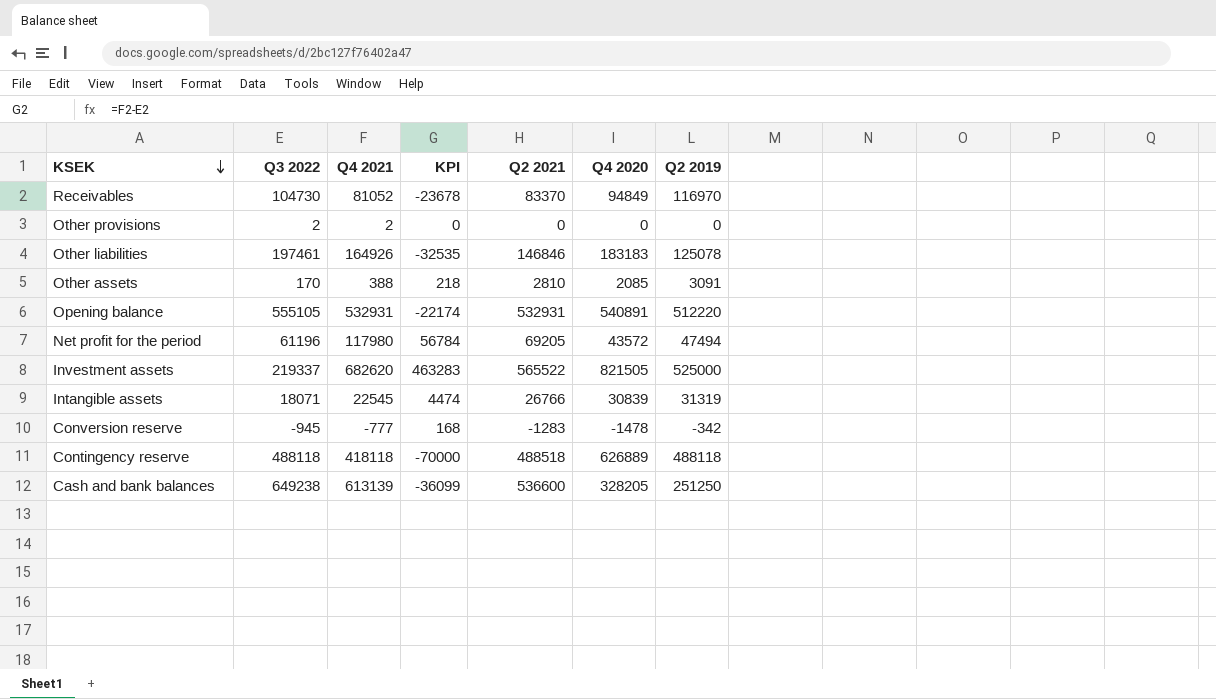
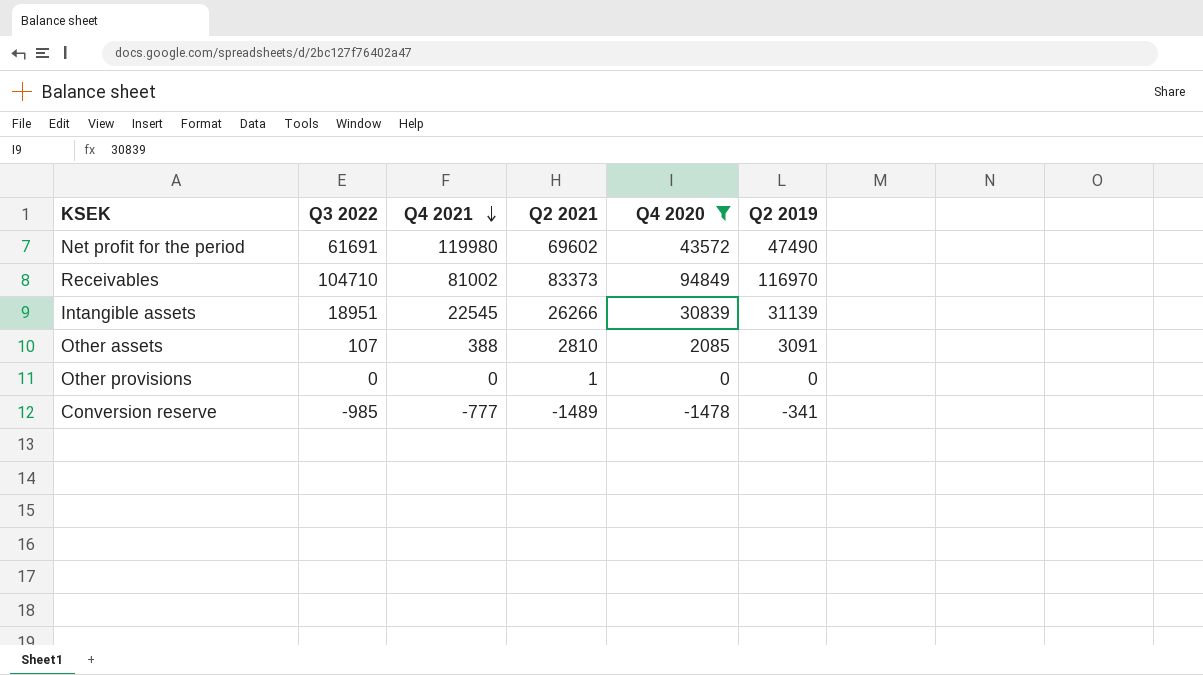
filter: none -> Q4 2020 <= 94849
row order: KSEK descending -> Q4 2021 descending
column KPI | formula: [Q4 2021] - [Q3 2022] -> none
Net profit for the period | Q3 2022: 61196 -> 61691
Net profit for the period | Q4 2021: 117980 -> 119980
Net profit for the period | Q2 2021: 69205 -> 69602
Net profit for the period | Q2 2019: 47494 -> 47490
Receivables | Q3 2022: 104730 -> 104710
Receivables | Q4 2021: 81052 -> 81002
Receivables | Q2 2021: 83370 -> 83373
Intangible assets | Q3 2022: 18071 -> 18951
Intangible assets | Q2 2021: 26766 -> 26266
Intangible assets | Q2 2019: 31319 -> 31139
Other assets | Q3 2022: 170 -> 107
Other provisions | Q3 2022: 2 -> 0
Other provisions | Q4 2021: 2 -> 0
Other provisions | Q2 2021: 0 -> 1
Conversion reserve | Q3 2022: -945 -> -985
Conversion reserve | Q2 2021: -1283 -> -1489
Conversion reserve | Q2 2019: -342 -> -341

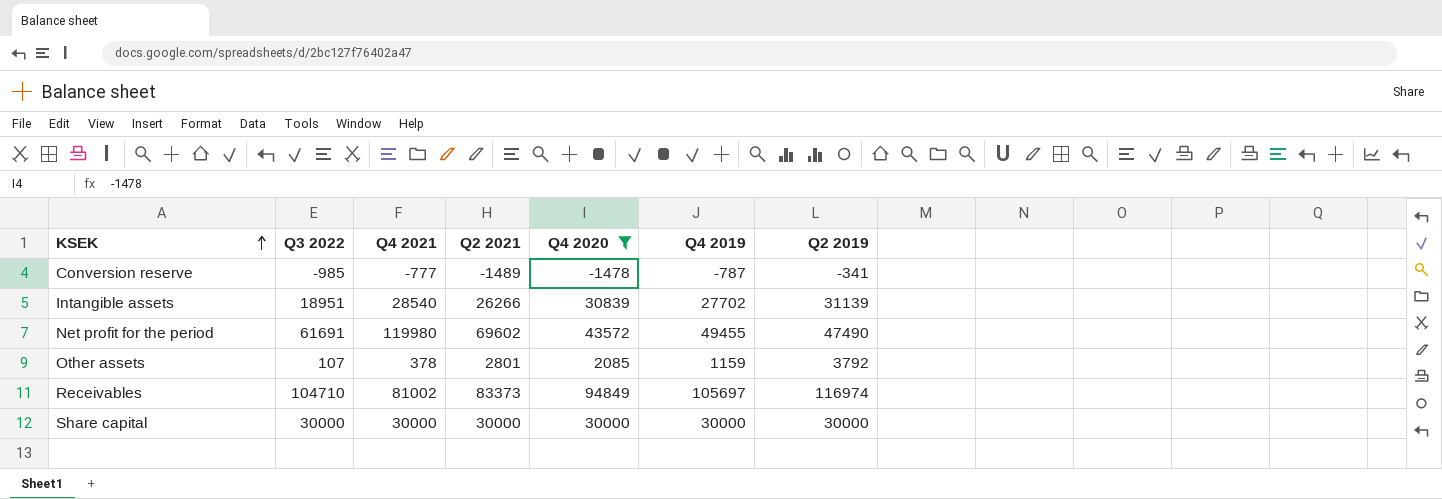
row order: Q4 2021 descending -> KSEK ascending
column Q4 2019 | position: none -> 6
row Other provisions: 0 | 0 | 1 | 0 | 0 -> none
Intangible assets | Q4 2021: 22545 -> 28540
Other assets | Q4 2021: 388 -> 378
Other assets | Q2 2021: 2810 -> 2801
Other assets | Q2 2019: 3091 -> 3792
Receivables | Q2 2019: 116970 -> 116974
row Share capital: none -> 30000 | 30000 | 30000 | 30000 | 30000 | 30000

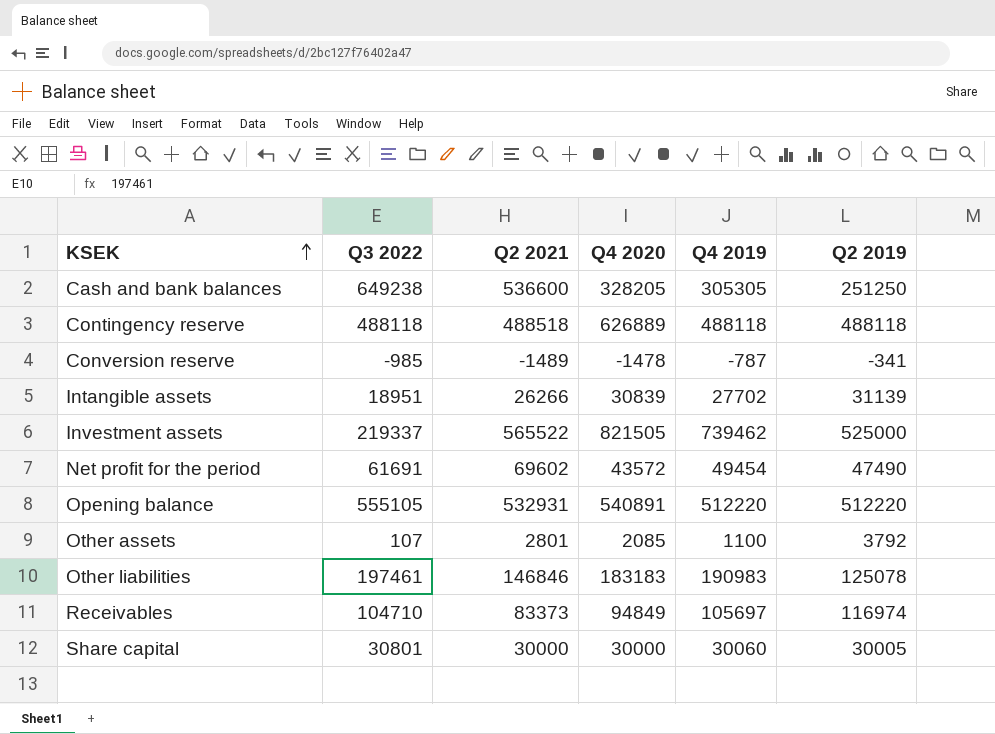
filter: Q4 2020 <= 94849 -> none
column Q4 2021 | position: 3 -> none
Net profit for the period | Q4 2019: 49455 -> 49454
Other assets | Q4 2019: 1159 -> 1100
Share capital | Q3 2022: 30000 -> 30801
Share capital | Q4 2019: 30000 -> 30060
Share capital | Q2 2019: 30000 -> 30005

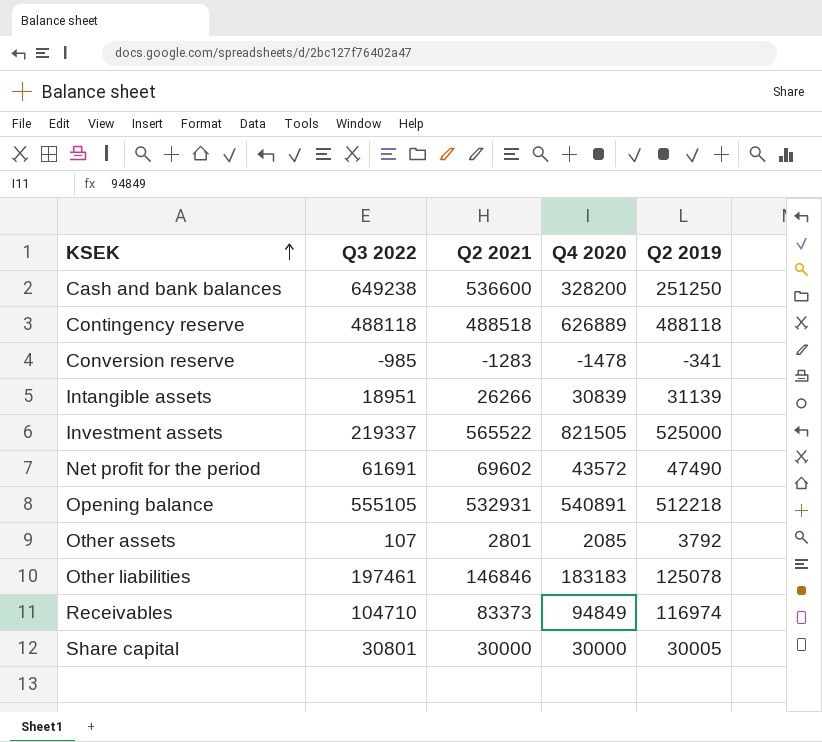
column Q4 2019 | position: 5 -> none
Cash and bank balances | Q4 2020: 328205 -> 328200
Conversion reserve | Q2 2021: -1489 -> -1283
Opening balance | Q2 2019: 512220 -> 512218

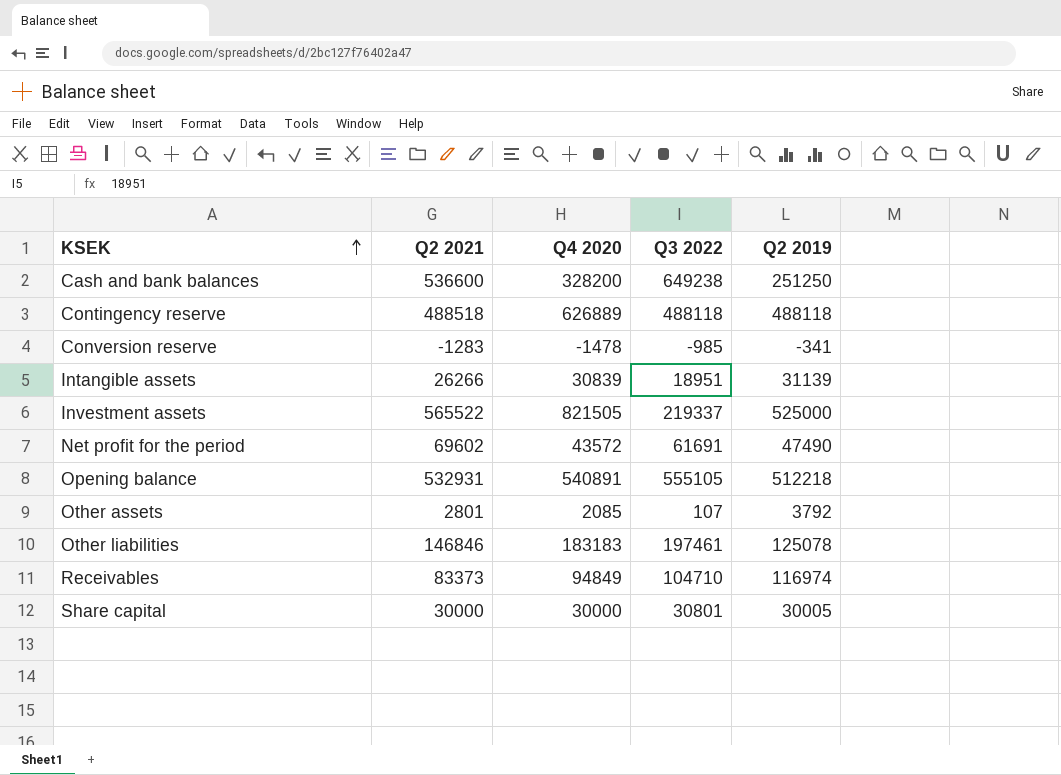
column Q3 2022 | position: 2 -> 4

